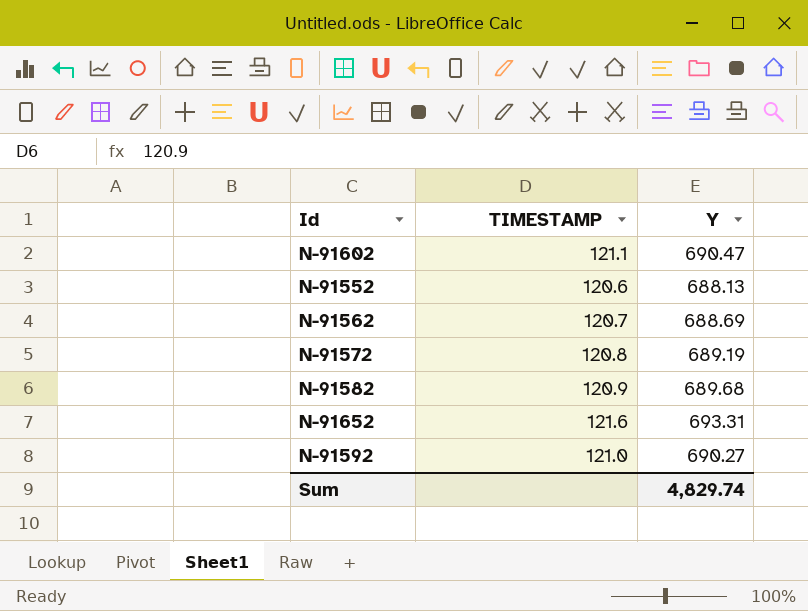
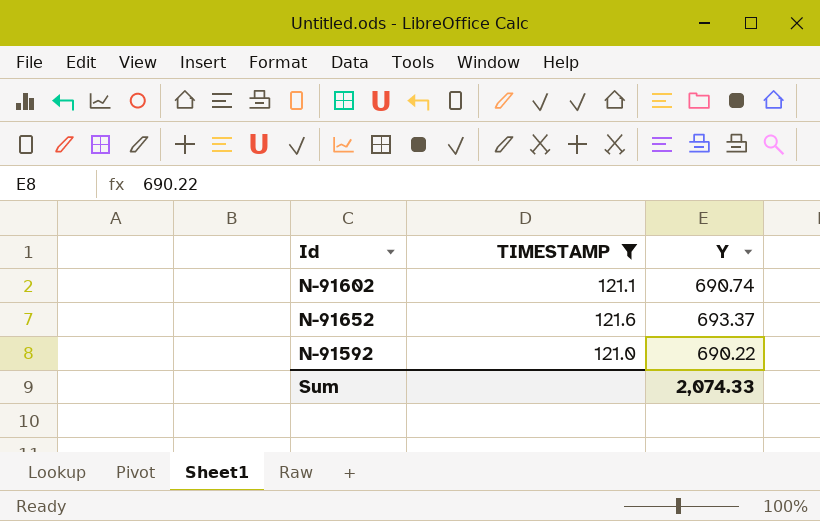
filter: none -> TIMESTAMP >= 121.0
N-91602 | Y: 690.47 -> 690.74
N-91652 | Y: 693.31 -> 693.37
N-91592 | Y: 690.27 -> 690.22
Sum | Y: 4,829.74 -> 2,074.33

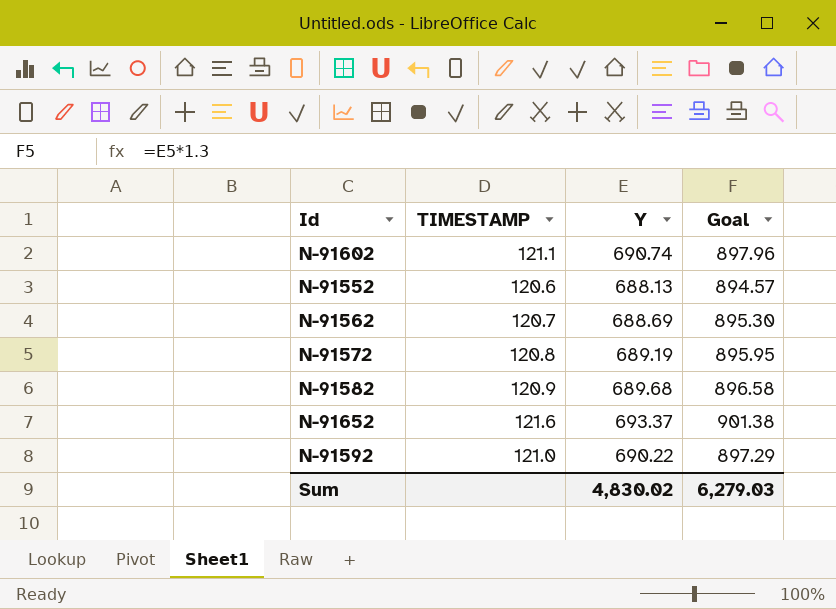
filter: TIMESTAMP >= 121.0 -> none
column Goal | formula: none -> [Y] * 1.3
Sum | Y: 2,074.33 -> 4,830.02

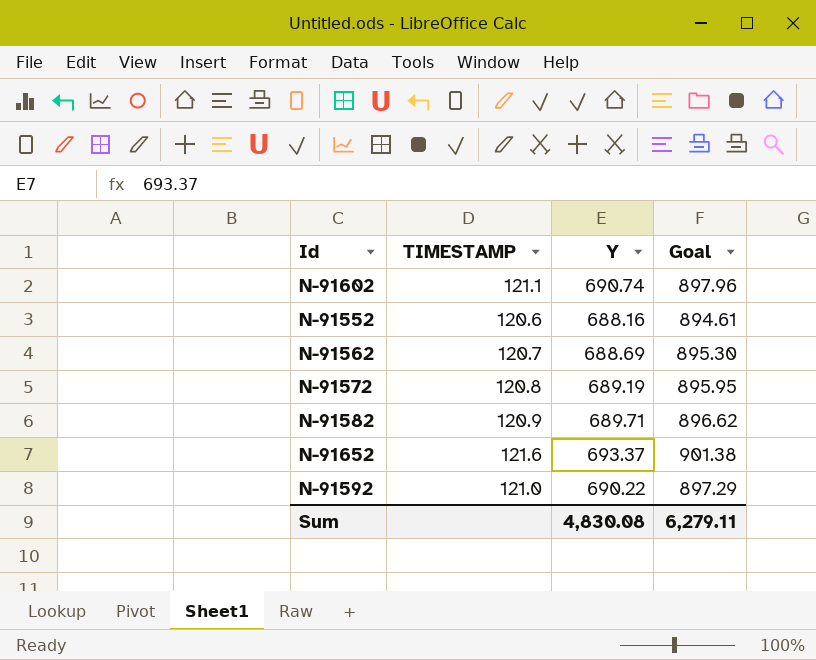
N-91552 | Y: 688.13 -> 688.16
N-91552 | Goal: 894.57 -> 894.61
N-91582 | Y: 689.68 -> 689.71
N-91582 | Goal: 896.58 -> 896.62
Sum | Y: 4,830.02 -> 4,830.08
Sum | Goal: 6,279.03 -> 6,279.11

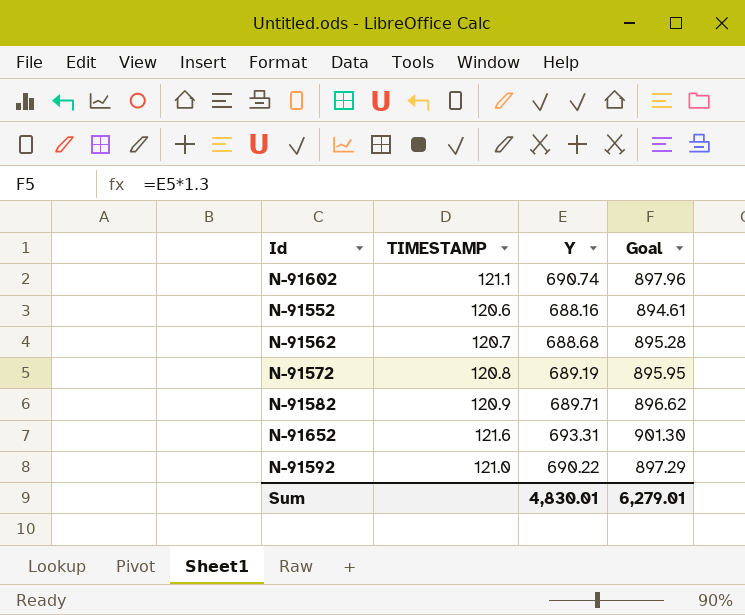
N-91562 | Y: 688.69 -> 688.68
N-91562 | Goal: 895.30 -> 895.28
N-91652 | Y: 693.37 -> 693.31
N-91652 | Goal: 901.38 -> 901.30
Sum | Y: 4,830.08 -> 4,830.01
Sum | Goal: 6,279.11 -> 6,279.01

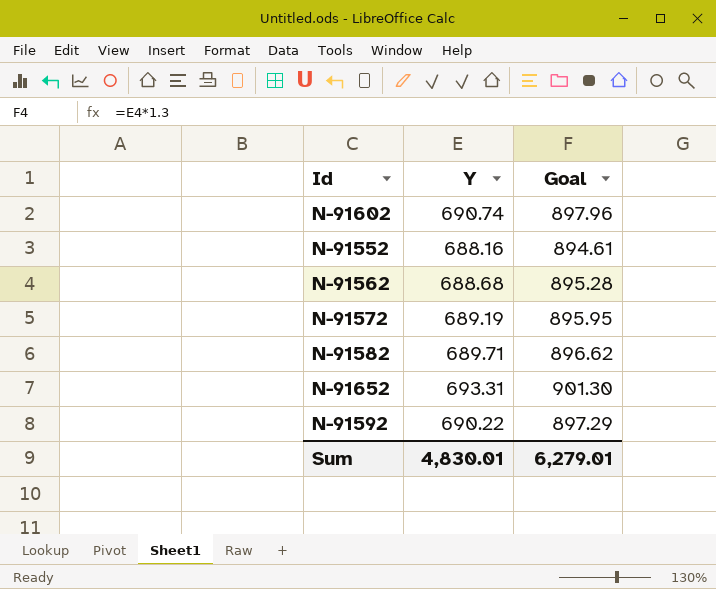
column TIMESTAMP | position: 2 -> none

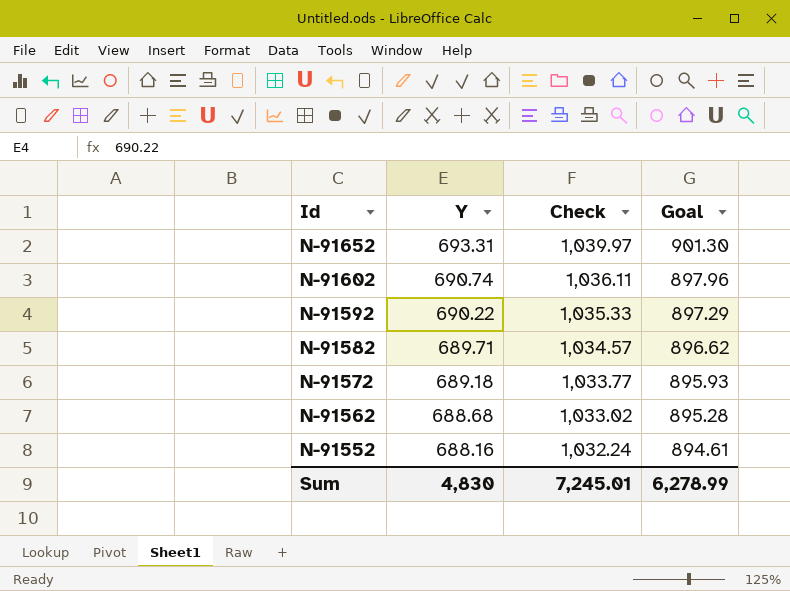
row order: none -> Id descending
column Check | formula: none -> [Y] * 1.5
N-91572 | Y: 689.19 -> 689.18
N-91572 | Goal: 895.95 -> 895.93
Sum | Y: 4,830.01 -> 4,830
Sum | Goal: 6,279.01 -> 6,278.99

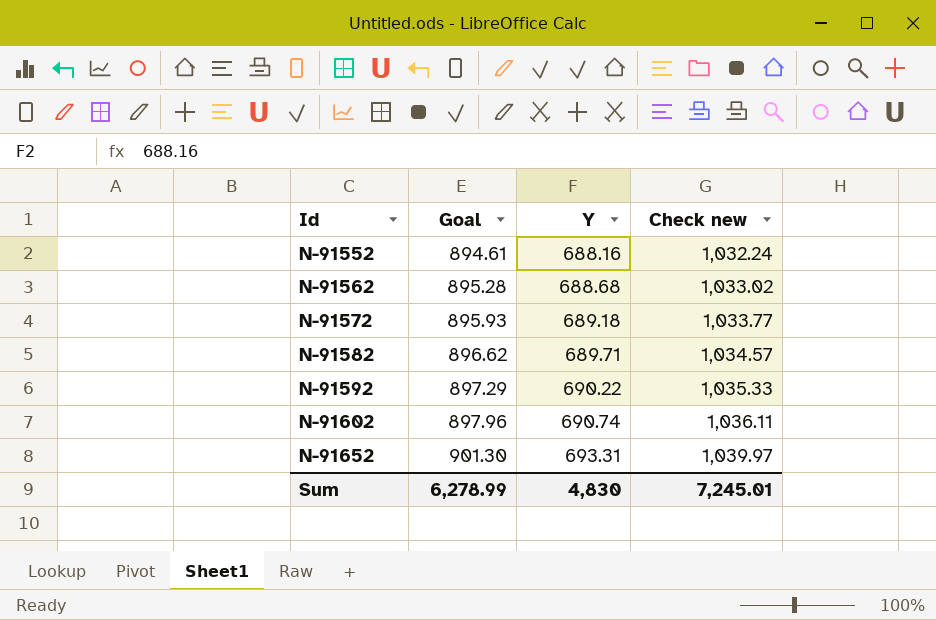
row order: Id descending -> Id ascending
column Goal | position: 4 -> 2
column name: Check -> Check new

